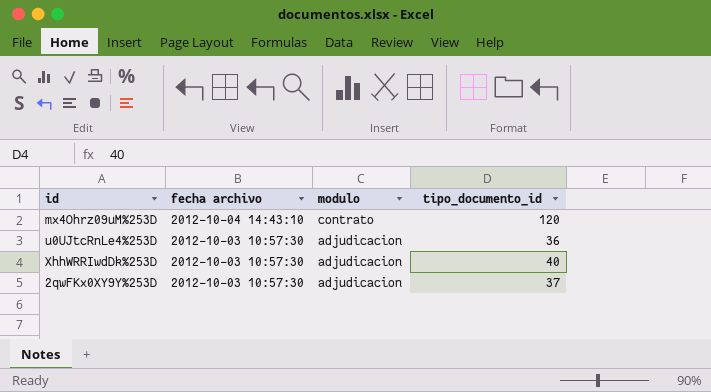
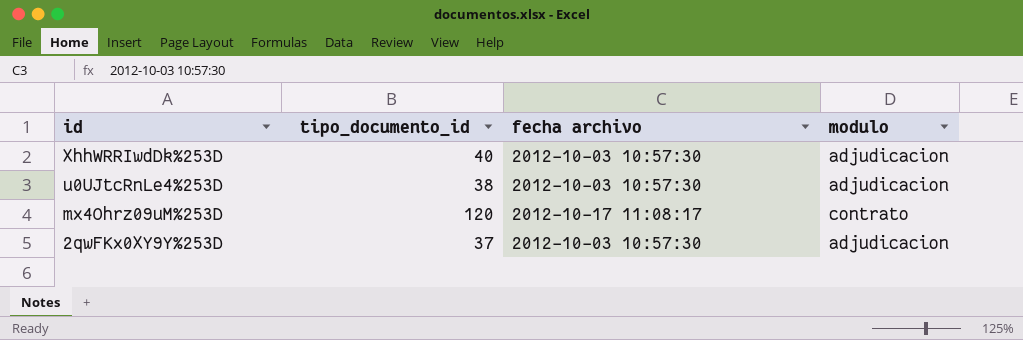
row order: fecha archivo descending -> id descending
column tipo_documento_id | position: 4 -> 2
u0UJtcRnLe4%253D | tipo_documento_id: 36 -> 38
mx4Ohrz09uM%253D | fecha archivo: 2012-10-04 14:43:10 -> 2012-10-17 11:08:17

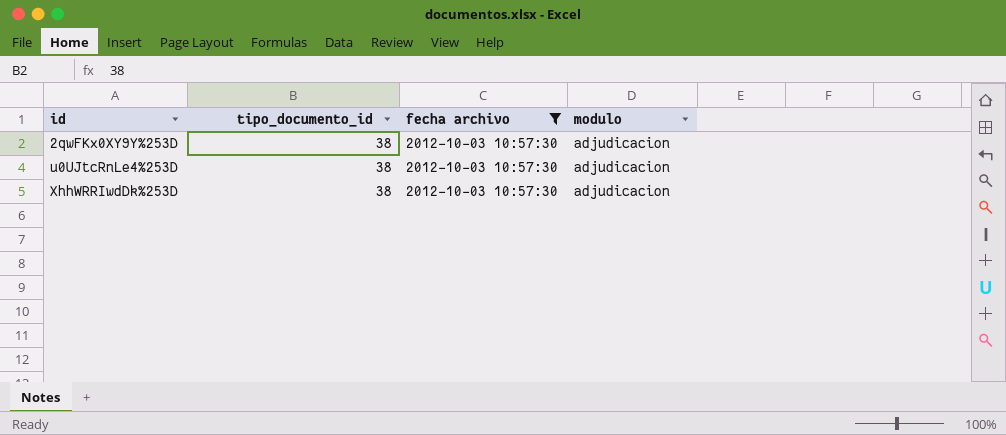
filter: none -> fecha archivo = 2012-10-03 10:57:30
row order: id descending -> id ascending
2qwFKx0XY9Y%253D | tipo_documento_id: 37 -> 38
XhhWRRIwdDk%253D | tipo_documento_id: 40 -> 38

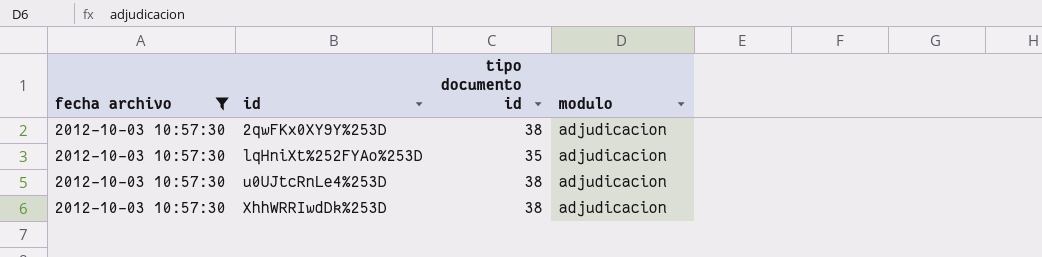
column fecha archivo | position: 3 -> 1
column name: tipo_documento_id -> tipo documento id
row lqHniXt%252FYAo%253D: none -> 2012-10-03 10:57:30 | 35 | adjudicacion

